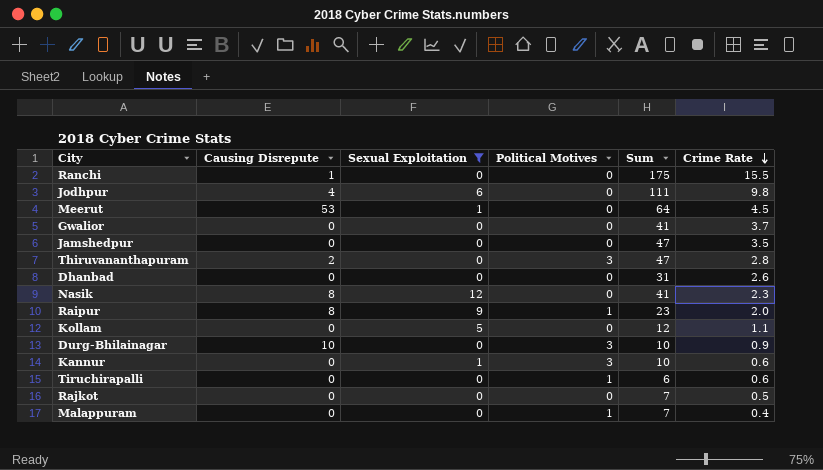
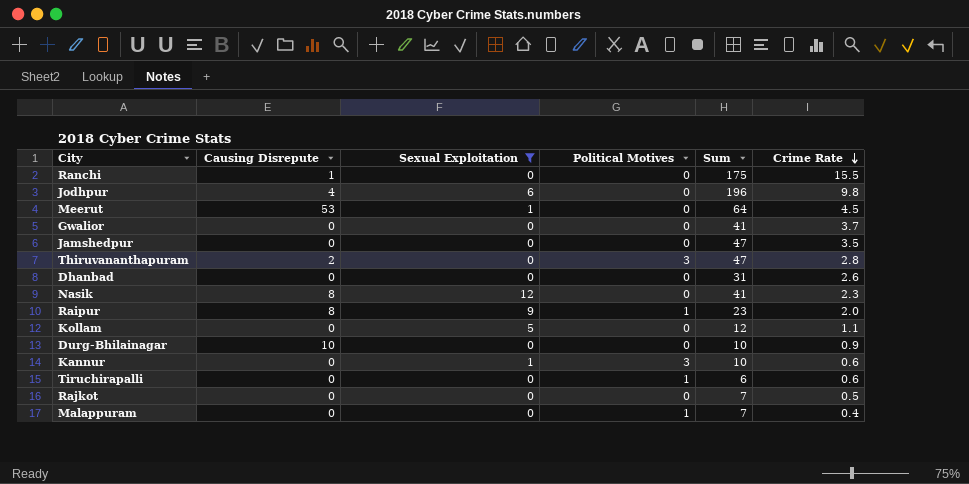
Jodhpur | Sum: 111 -> 196
Durg-Bhilainagar | Political Motives: 3 -> 0

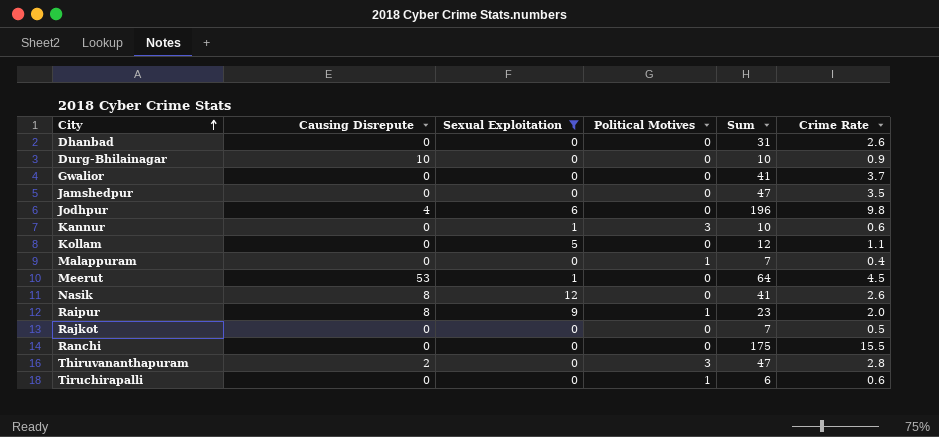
row order: Crime Rate descending -> City ascending
Nasik | Crime Rate: 2.3 -> 2.6
Ranchi | Causing Disrepute: 1 -> 0

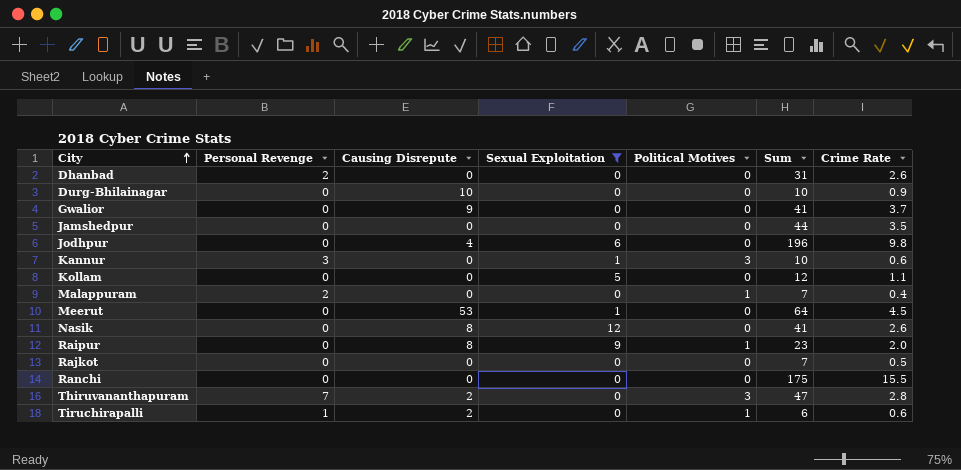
column Personal Revenge | position: none -> 2
Gwalior | Causing Disrepute: 0 -> 9
Jamshedpur | Sum: 47 -> 44
Tiruchirapalli | Causing Disrepute: 0 -> 2

